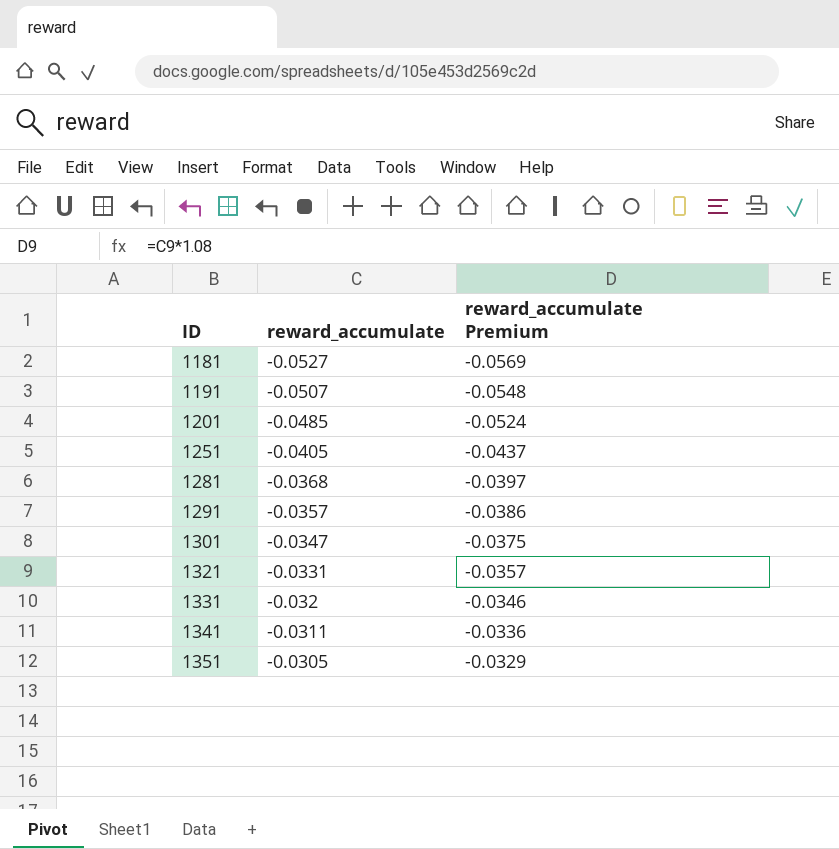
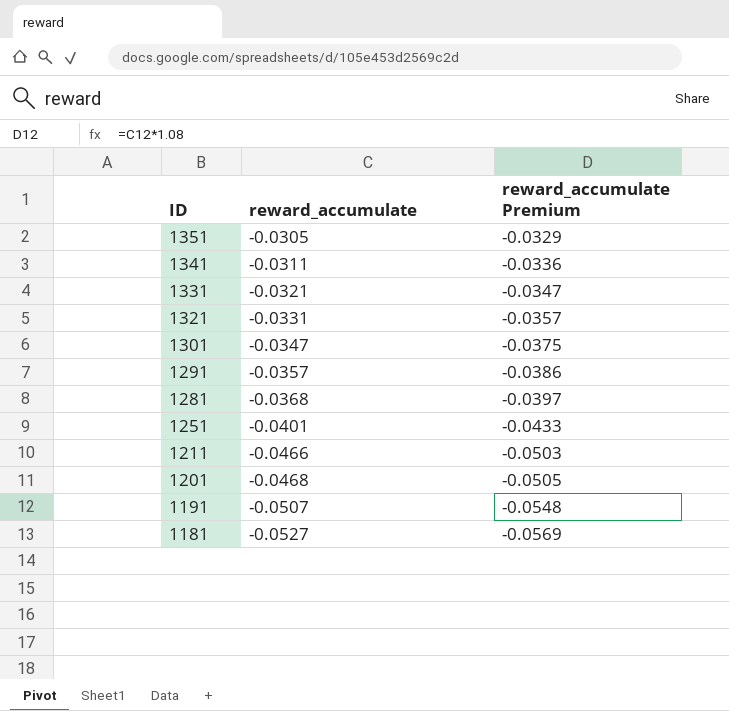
row order: ID ascending -> ID descending
1331 | reward_accumulate: -0.032 -> -0.0321
1331 | reward_accumulate Premium: -0.0346 -> -0.0347
1251 | reward_accumulate: -0.0405 -> -0.0401
1251 | reward_accumulate Premium: -0.0437 -> -0.0433
row 1211: none -> -0.0466 | -0.0503
1201 | reward_accumulate: -0.0485 -> -0.0468
1201 | reward_accumulate Premium: -0.0524 -> -0.0505

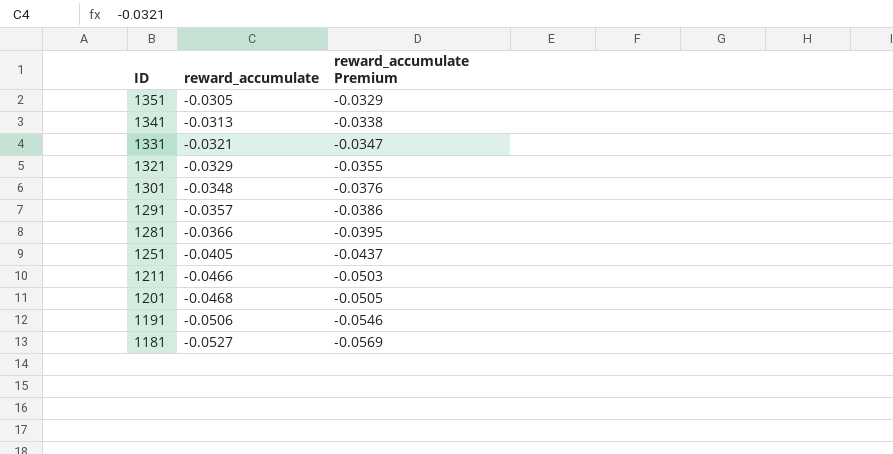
1341 | reward_accumulate: -0.0311 -> -0.0313
1341 | reward_accumulate Premium: -0.0336 -> -0.0338
1321 | reward_accumulate: -0.0331 -> -0.0329
1321 | reward_accumulate Premium: -0.0357 -> -0.0355
1301 | reward_accumulate: -0.0347 -> -0.0348
1301 | reward_accumulate Premium: -0.0375 -> -0.0376
1281 | reward_accumulate: -0.0368 -> -0.0366
1281 | reward_accumulate Premium: -0.0397 -> -0.0395
1251 | reward_accumulate: -0.0401 -> -0.0405
1251 | reward_accumulate Premium: -0.0433 -> -0.0437
1191 | reward_accumulate: -0.0507 -> -0.0506
1191 | reward_accumulate Premium: -0.0548 -> -0.0546

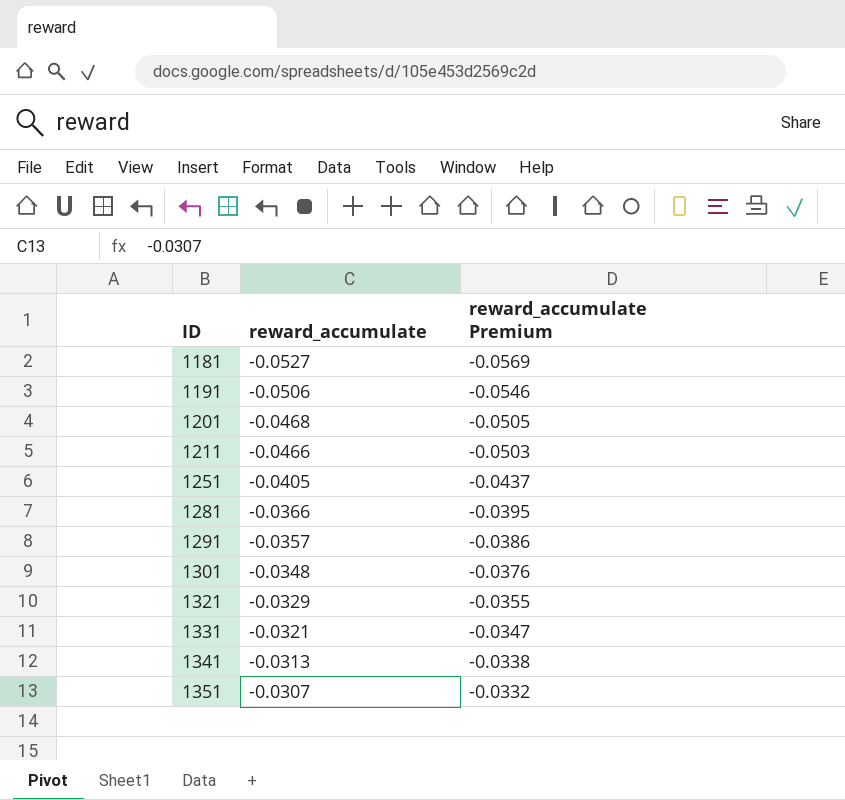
row order: ID descending -> ID ascending
1351 | reward_accumulate: -0.0305 -> -0.0307
1351 | reward_accumulate Premium: -0.0329 -> -0.0332

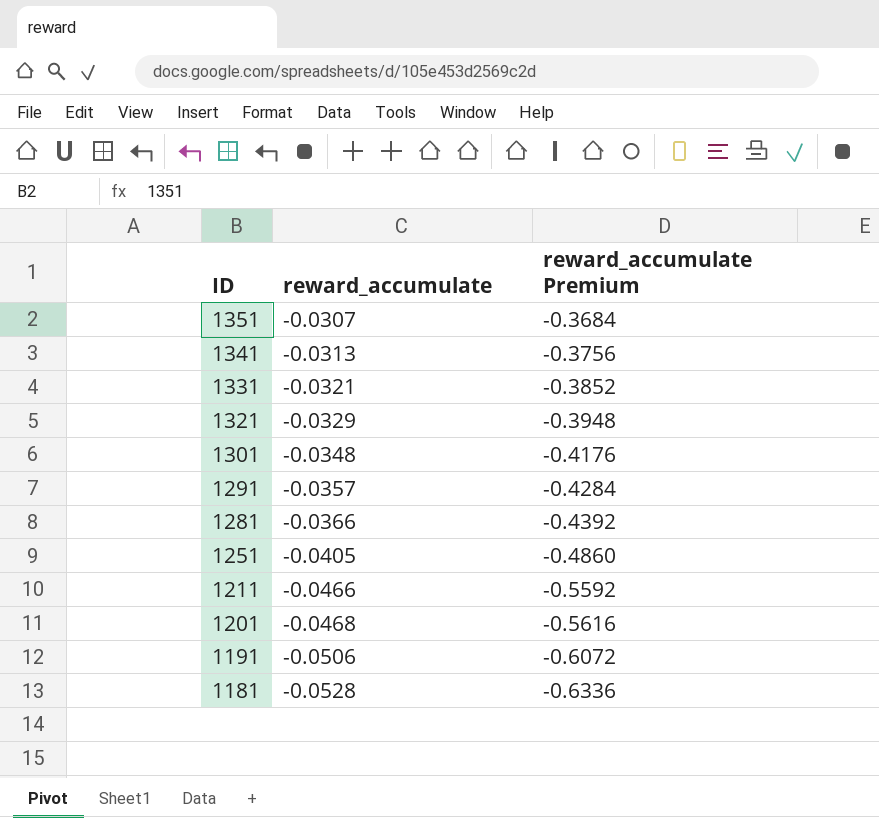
row order: ID ascending -> ID descending
column reward_accumulate Premium | formula: [reward_accumulate] * 1.08 -> [reward_accumulate] * 12
1181 | reward_accumulate: -0.0527 -> -0.0528

